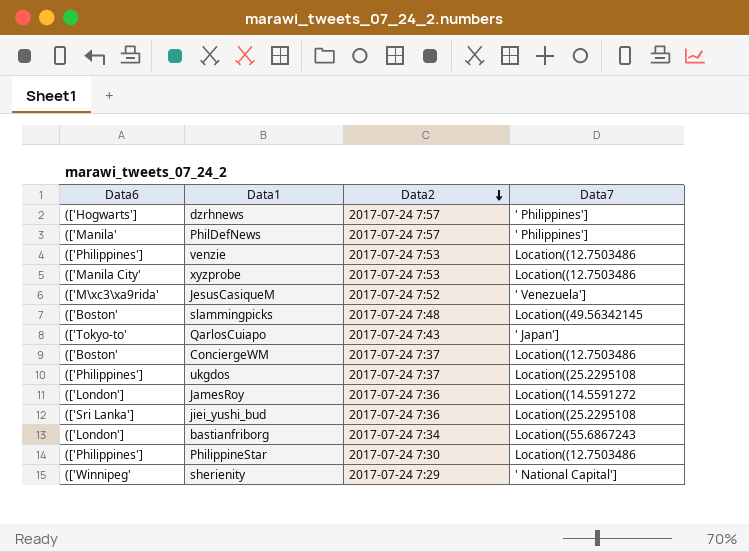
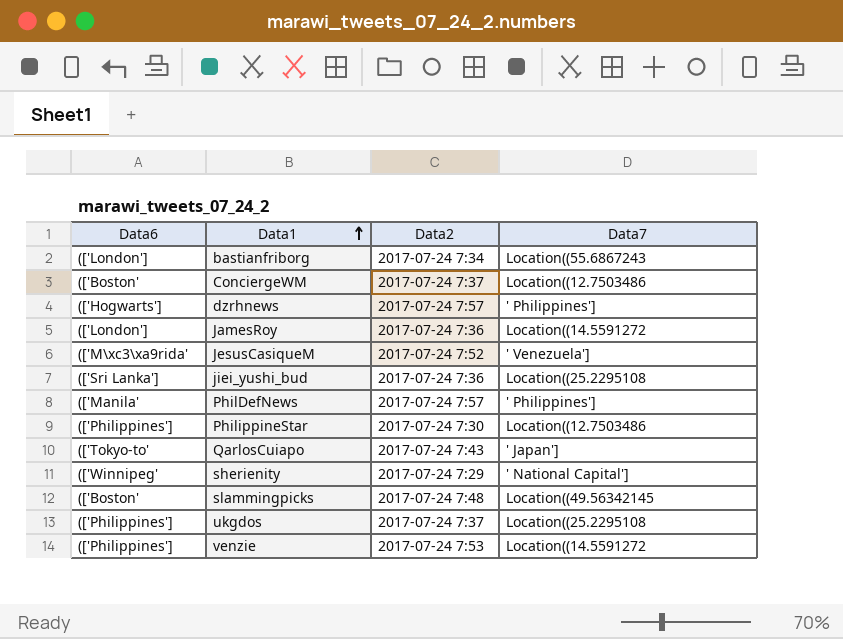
row order: Data2 descending -> Data1 ascending
row xyzprobe: (['Manila City' | 2017-07-24 7:53 | Location((12.7503486 -> none
venzie | Data7: Location((12.7503486 -> Location((14.5591272

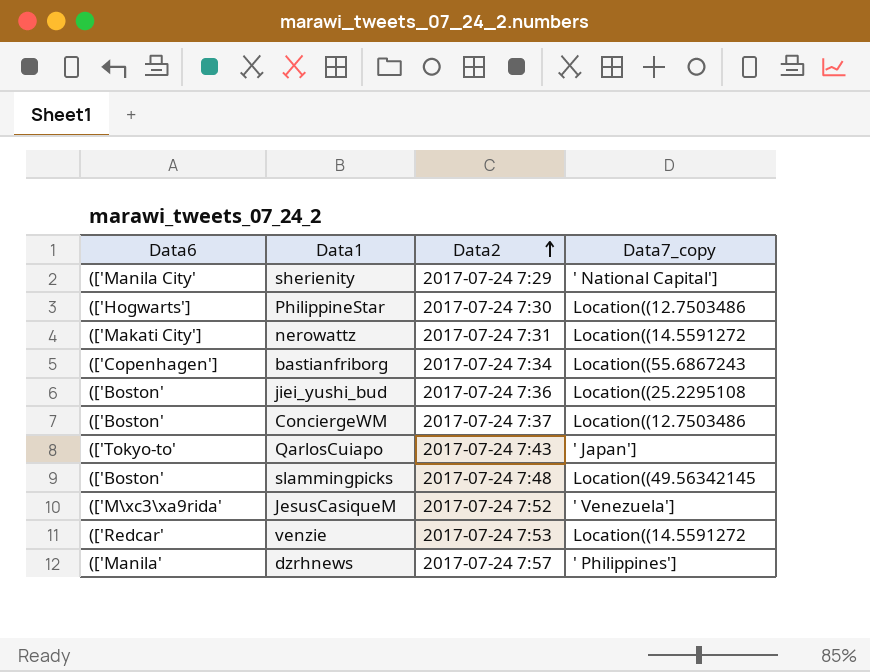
row order: Data1 ascending -> Data2 ascending
column name: Data7 -> Data7_copy
row JamesRoy: (['London'] | 2017-07-24 7:36 | Location((14.5591272 -> none
row PhilDefNews: (['Manila' | 2017-07-24 7:57 | ' Philippines'] -> none
row ukgdos: (['Philippines'] | 2017-07-24 7:37 | Location((25.2295108 -> none
sherienity | Data6: (['Winnipeg' -> (['Manila City'
PhilippineStar | Data6: (['Philippines'] -> (['Hogwarts']
row nerowattz: none -> (['Makati City'] | 2017-07-24 7:31 | Location((14.5591272
bastianfriborg | Data6: (['London'] -> (['Copenhagen']
jiei_yushi_bud | Data6: (['Sri Lanka'] -> (['Boston'
venzie | Data6: (['Philippines'] -> (['Redcar'
dzrhnews | Data6: (['Hogwarts'] -> (['Manila'

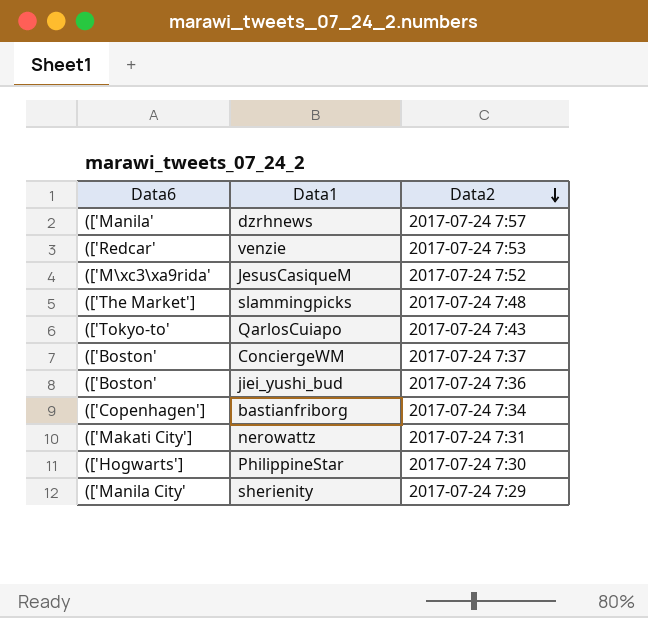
row order: Data2 ascending -> Data2 descending
column Data7_copy | position: 4 -> none
slammingpicks | Data6: (['Boston' -> (['The Market']

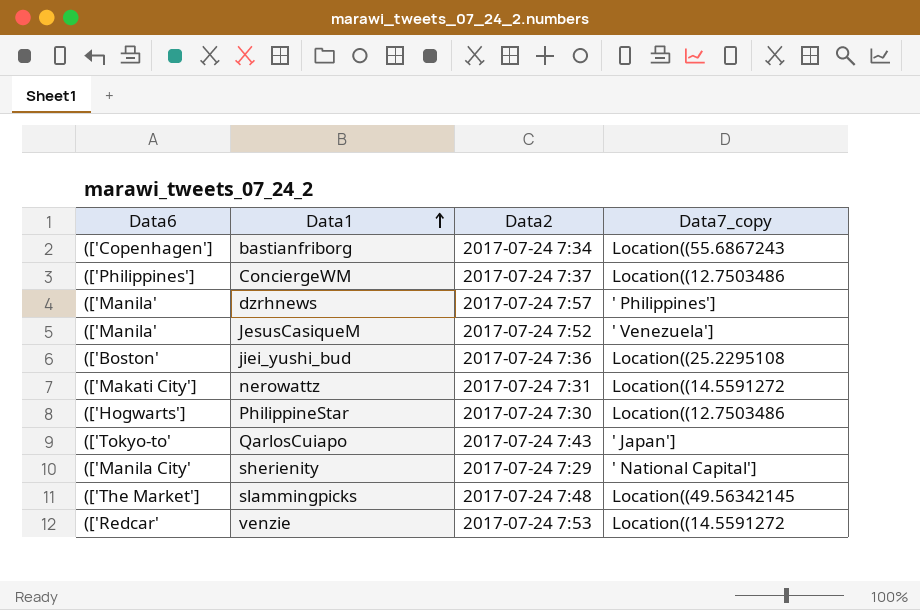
row order: Data2 descending -> Data1 ascending
column Data7_copy | position: none -> 4
ConciergeWM | Data6: (['Boston' -> (['Philippines']
JesusCasiqueM | Data6: (['M\xc3\xa9rida' -> (['Manila'

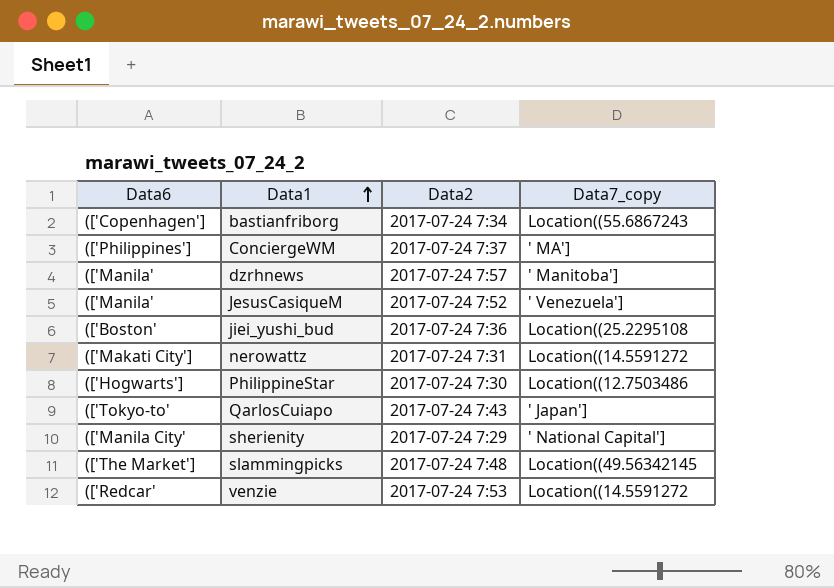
ConciergeWM | Data7_copy: Location((12.7503486 -> ' MA']
dzrhnews | Data7_copy: ' Philippines'] -> ' Manitoba']

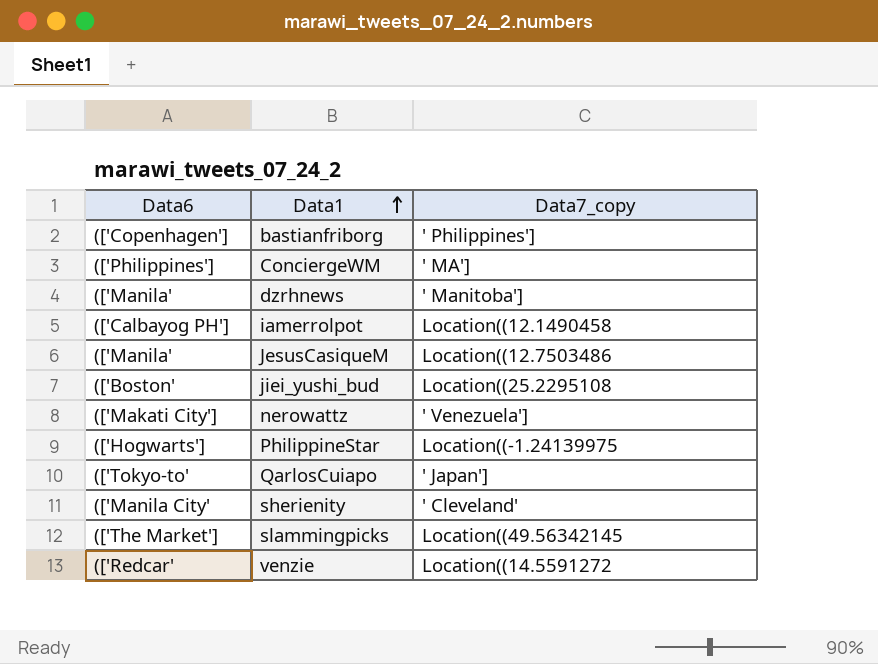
column Data2 | position: 3 -> none
bastianfriborg | Data7_copy: Location((55.6867243 -> ' Philippines']
row iamerrolpot: none -> (['Calbayog PH'] | Location((12.1490458
JesusCasiqueM | Data7_copy: ' Venezuela'] -> Location((12.7503486
nerowattz | Data7_copy: Location((14.5591272 -> ' Venezuela']
PhilippineStar | Data7_copy: Location((12.7503486 -> Location((-1.24139975
sherienity | Data7_copy: ' National Capital'] -> ' Cleveland'

